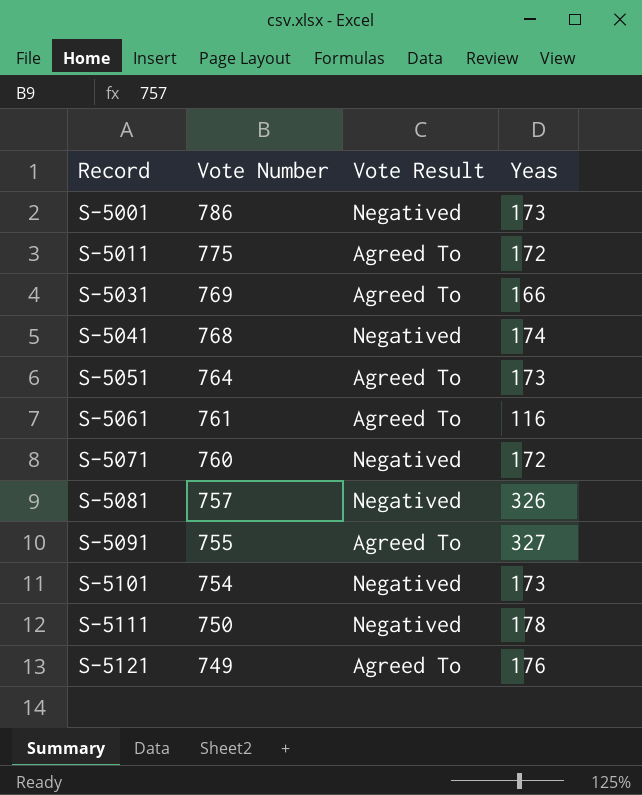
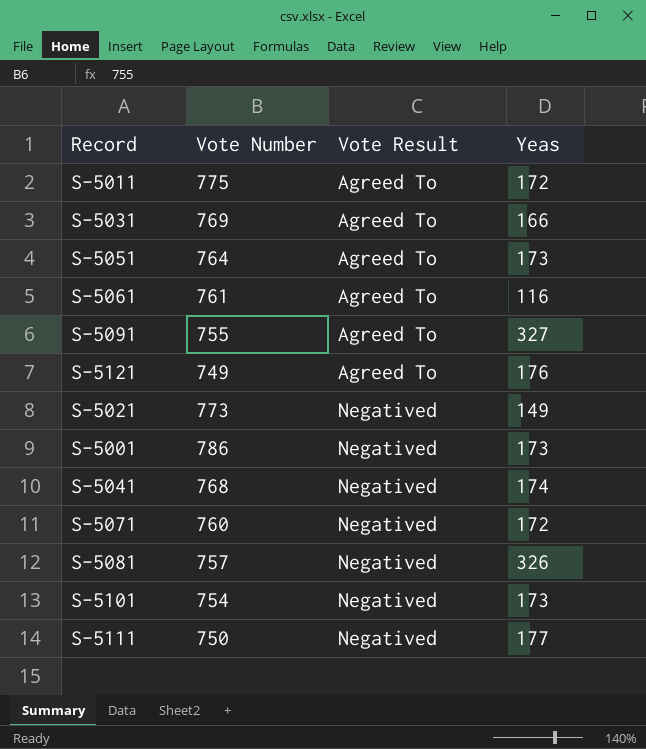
row order: Record ascending -> Vote Result ascending
row S-5021: none -> 773 | Negatived | 149
S-5111 | Yeas: 178 -> 177

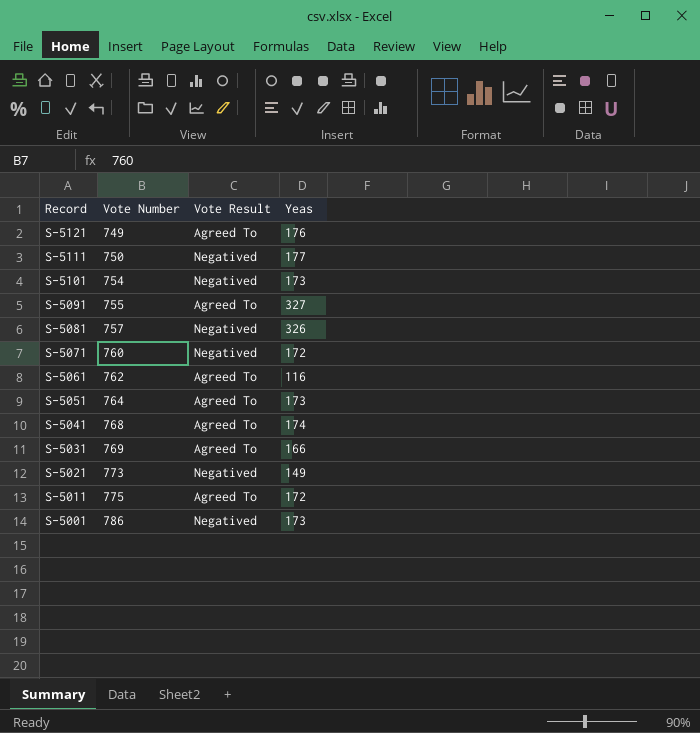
row order: Vote Result ascending -> Record descending
S-5061 | Vote Number: 761 -> 762
S-5041 | Vote Result: Negatived -> Agreed To

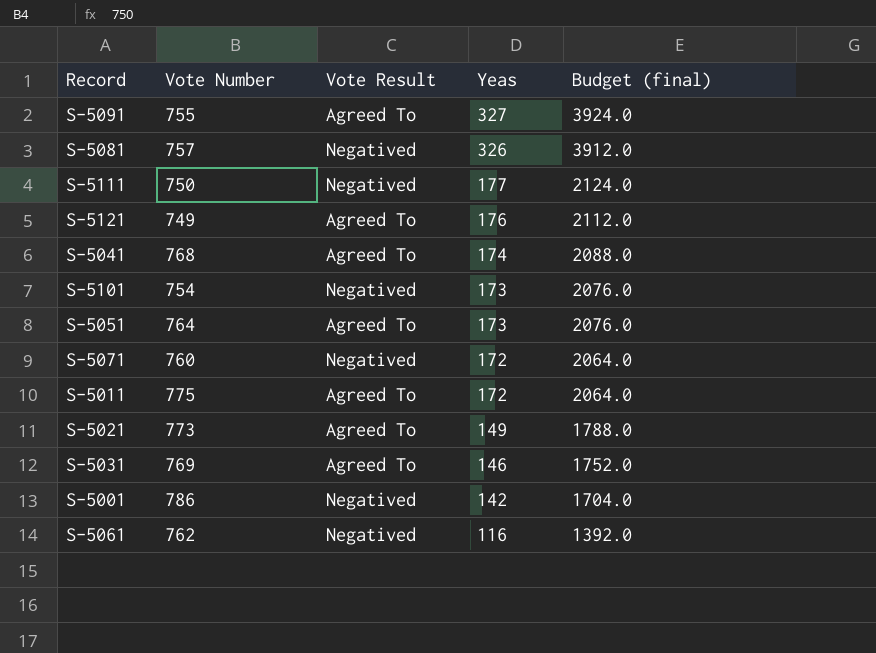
row order: Record descending -> Yeas descending
column Budget (final) | formula: none -> [Yeas] * 12
S-5021 | Vote Result: Negatived -> Agreed To
S-5031 | Yeas: 166 -> 146
S-5001 | Yeas: 173 -> 142
S-5061 | Vote Result: Agreed To -> Negatived

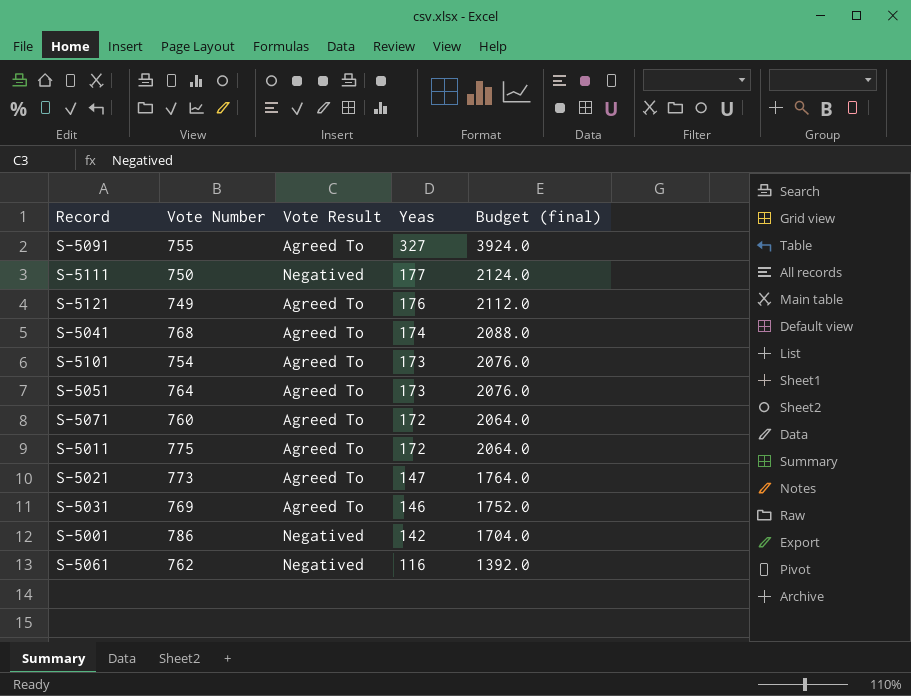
row S-5081: 757 | Negatived | 326 | 3912.0 -> none
S-5101 | Vote Result: Negatived -> Agreed To
S-5071 | Vote Result: Negatived -> Agreed To
S-5021 | Yeas: 149 -> 147
S-5021 | Budget (final): 1788.0 -> 1764.0

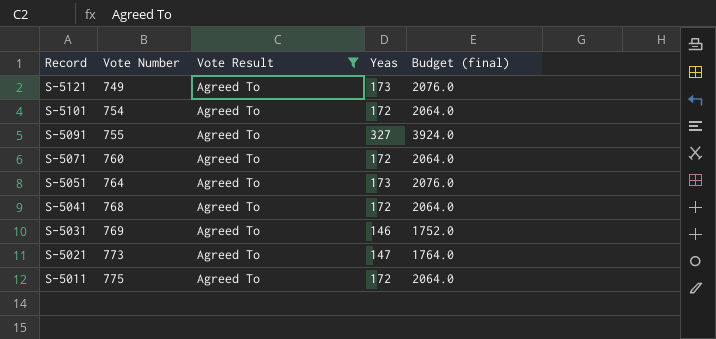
filter: none -> Vote Result = Agreed To
row order: Yeas descending -> Record descending
S-5121 | Yeas: 176 -> 173
S-5121 | Budget (final): 2112.0 -> 2076.0
S-5101 | Yeas: 173 -> 172
S-5101 | Budget (final): 2076.0 -> 2064.0
S-5041 | Yeas: 174 -> 172
S-5041 | Budget (final): 2088.0 -> 2064.0

